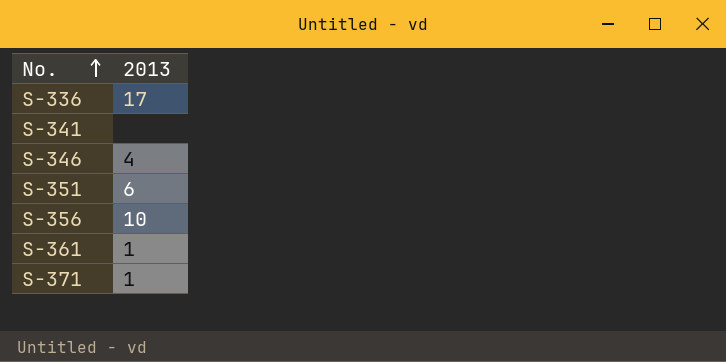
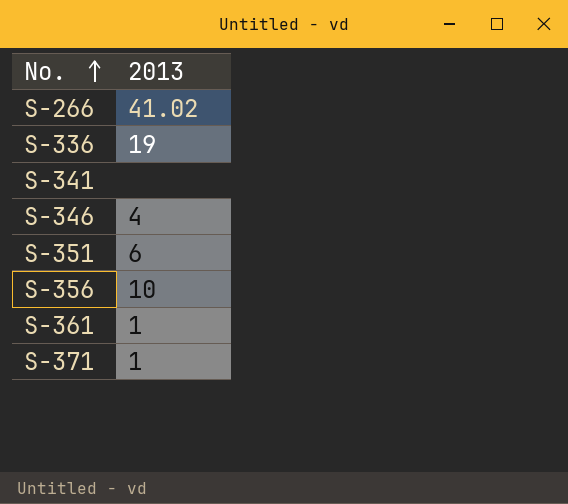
row S-266: none -> 41.02
S-336 | 2013: 17 -> 19

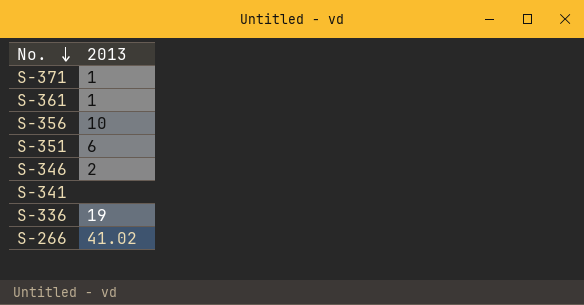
row order: No. ascending -> No. descending
S-346 | 2013: 4 -> 2

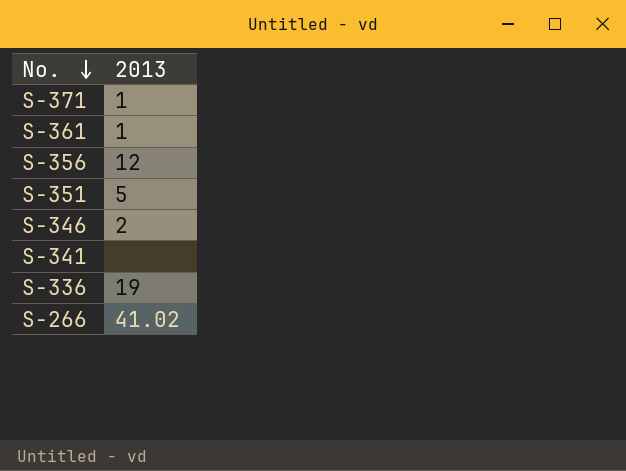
S-356 | 2013: 10 -> 12
S-351 | 2013: 6 -> 5

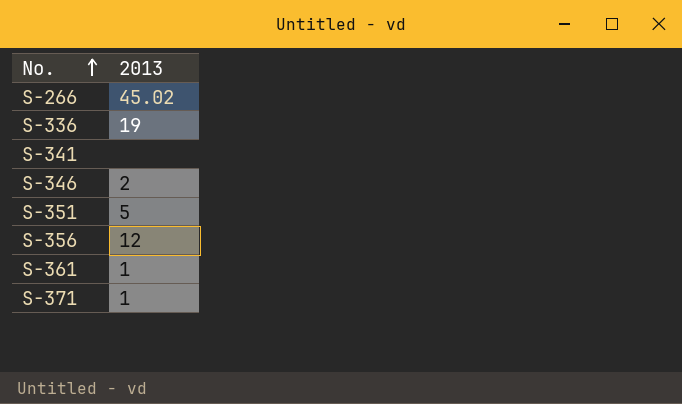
row order: No. descending -> No. ascending
S-266 | 2013: 41.02 -> 45.02

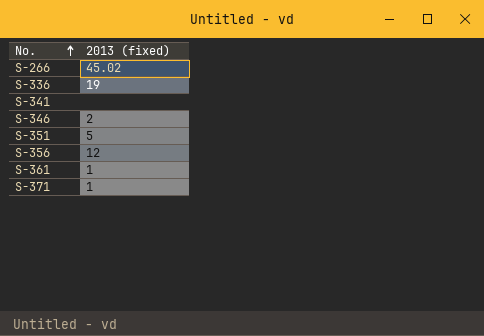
column name: 2013 -> 2013 (fixed)

